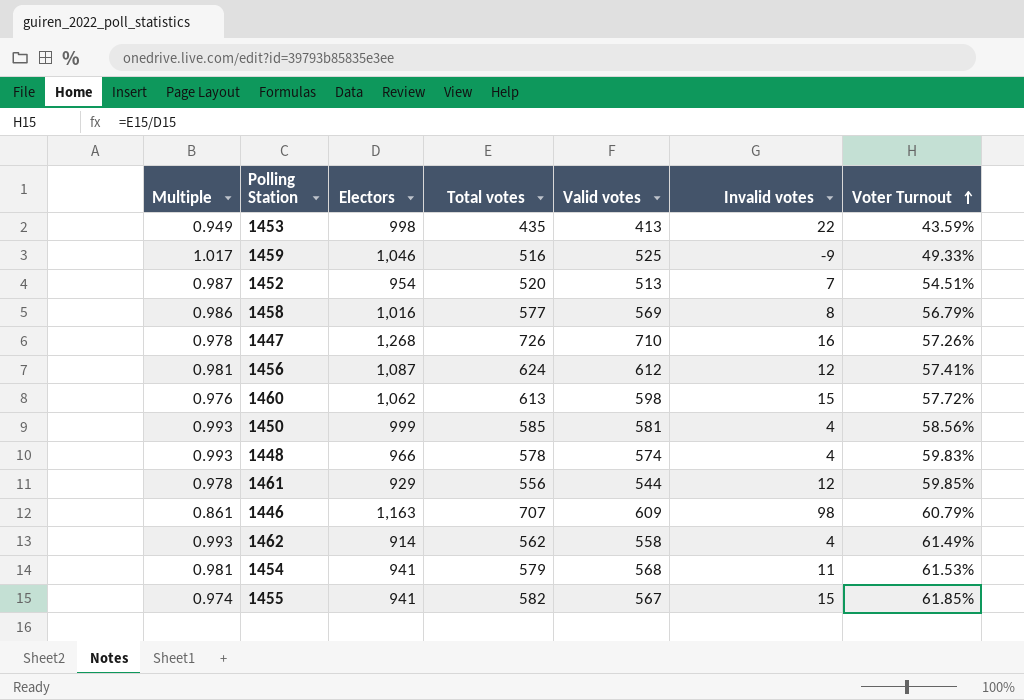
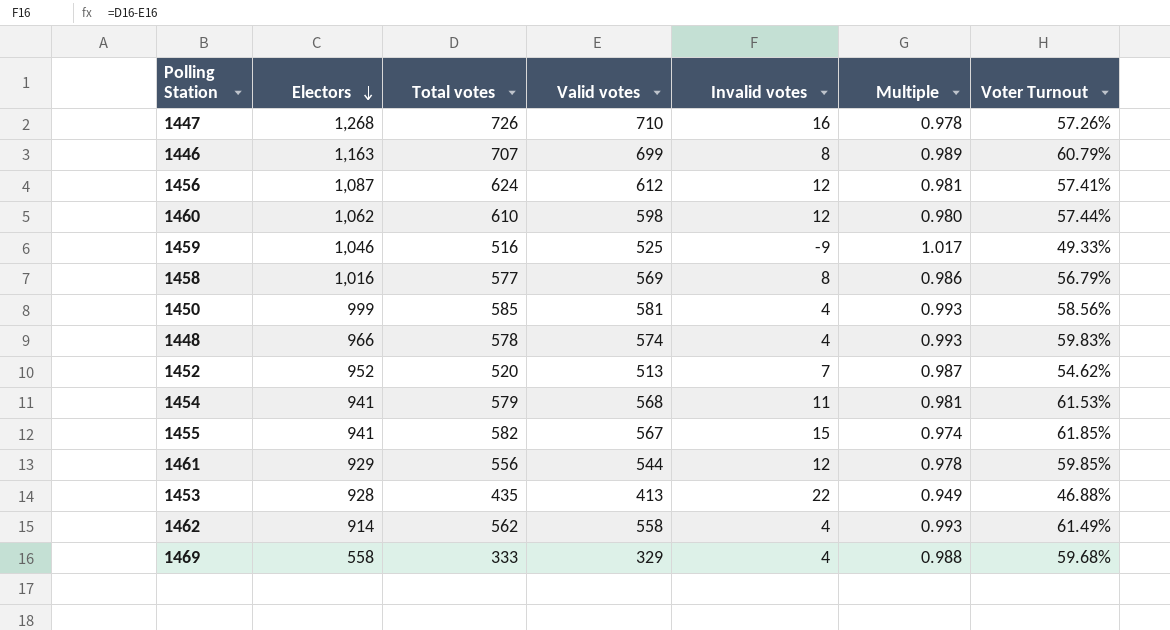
row order: Voter Turnout ascending -> Electors descending
column Multiple | position: 1 -> 6
1446 | Valid votes: 609 -> 699
1446 | Invalid votes: 98 -> 8
1446 | Multiple: 0.861 -> 0.989
1460 | Total votes: 613 -> 610
1460 | Invalid votes: 15 -> 12
1460 | Multiple: 0.976 -> 0.980
1460 | Voter Turnout: 57.72% -> 57.44%
1452 | Electors: 954 -> 952
1452 | Voter Turnout: 54.51% -> 54.62%
1453 | Electors: 998 -> 928
1453 | Voter Turnout: 43.59% -> 46.88%
row 1469: none -> 558 | 333 | 329 | 4 | 0.988 | 59.68%

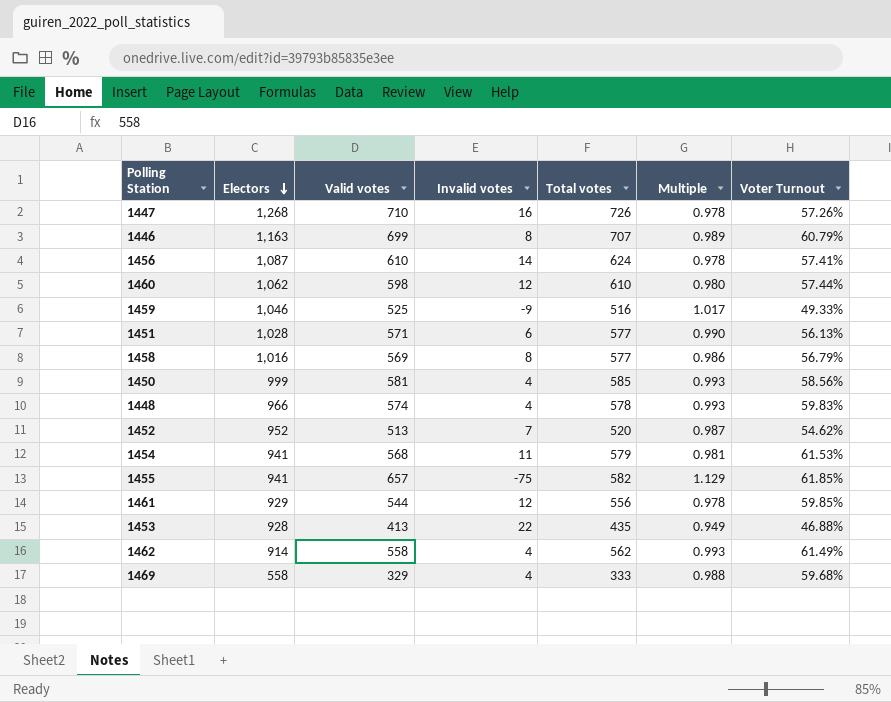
column Total votes | position: 3 -> 5
1456 | Valid votes: 612 -> 610
1456 | Invalid votes: 12 -> 14
1456 | Multiple: 0.981 -> 0.978
row 1451: none -> 1,028 | 571 | 6 | 577 | 0.990 | 56.13%
1455 | Valid votes: 567 -> 657
1455 | Invalid votes: 15 -> -75
1455 | Multiple: 0.974 -> 1.129

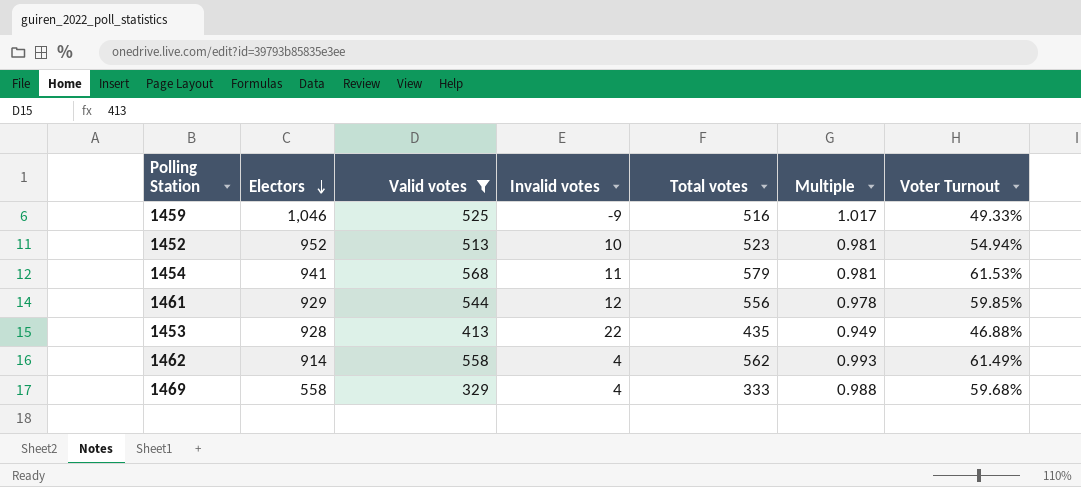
filter: none -> Valid votes <= 568
1452 | Invalid votes: 7 -> 10
1452 | Total votes: 520 -> 523
1452 | Multiple: 0.987 -> 0.981
1452 | Voter Turnout: 54.62% -> 54.94%

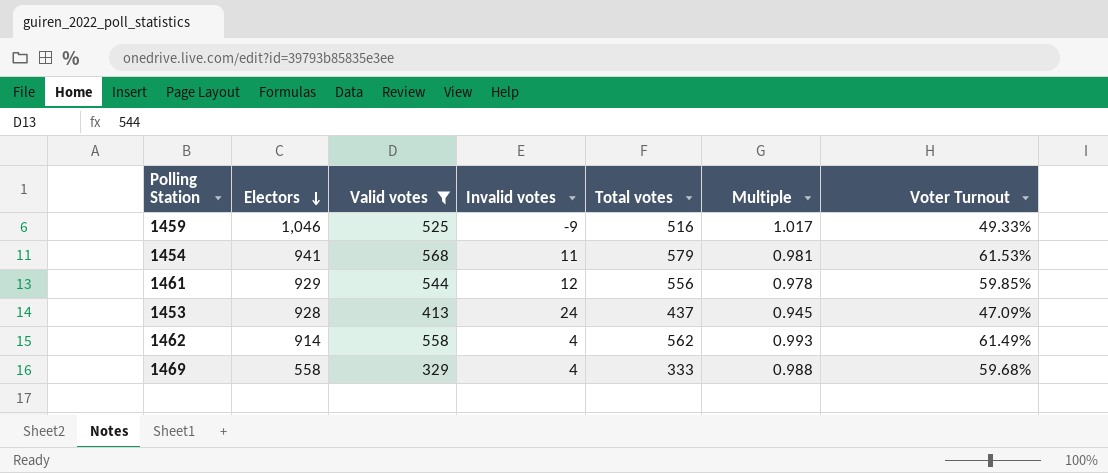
row 1452: 952 | 513 | 10 | 523 | 0.981 | 54.94% -> none
1453 | Invalid votes: 22 -> 24
1453 | Total votes: 435 -> 437
1453 | Multiple: 0.949 -> 0.945
1453 | Voter Turnout: 46.88% -> 47.09%

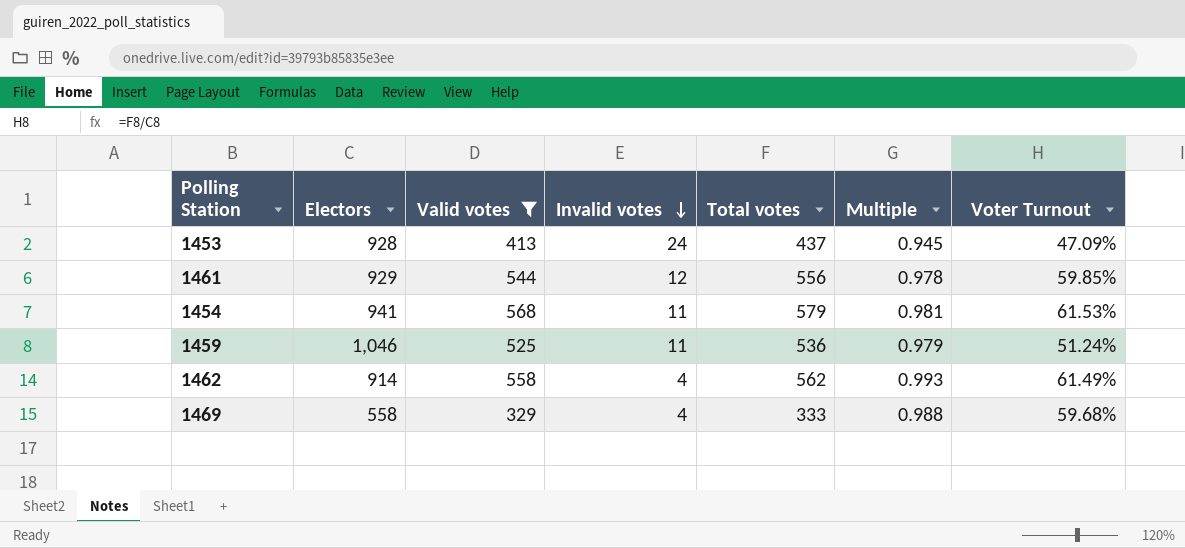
row order: Electors descending -> Invalid votes descending
1459 | Invalid votes: -9 -> 11
1459 | Total votes: 516 -> 536
1459 | Multiple: 1.017 -> 0.979
1459 | Voter Turnout: 49.33% -> 51.24%

